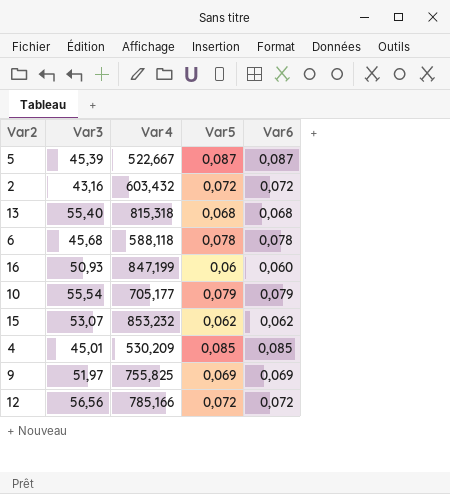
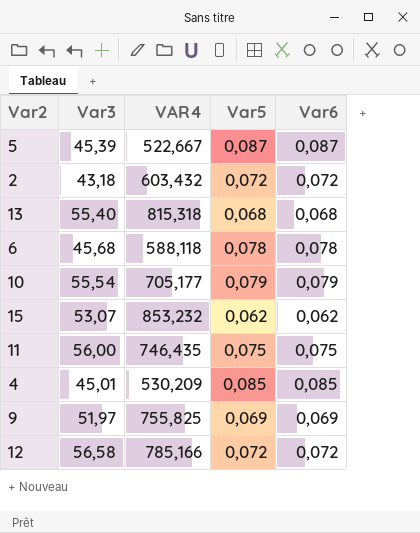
column name: Var4 -> VAR4
row 16: 50,93 | 847,199 | 0,06 | 0,060 -> none
2 | Var3: 43,16 -> 43,18
row 11: none -> 56,00 | 746,435 | 0,075 | 0,075
12 | Var3: 56,56 -> 56,58

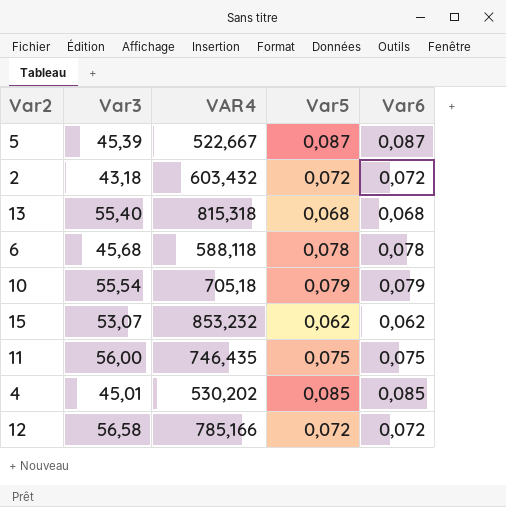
row 9: 51,97 | 755,825 | 0,069 | 0,069 -> none
10 | VAR4: 705,177 -> 705,18
4 | VAR4: 530,209 -> 530,202

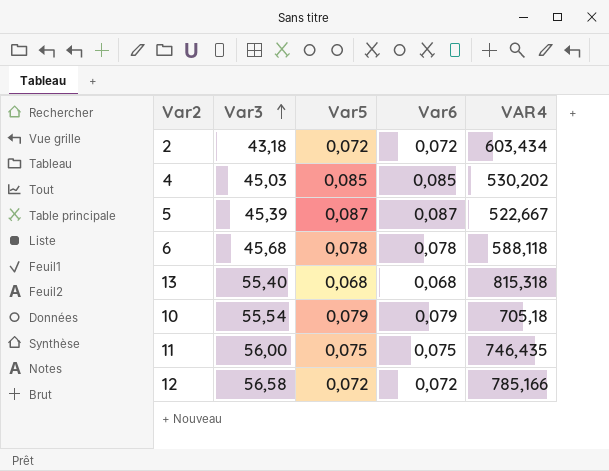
row order: none -> Var3 ascending
column VAR4 | position: 3 -> 5
row 15: 53,07 | 853,232 | 0,062 | 0,062 -> none
2 | VAR4: 603,432 -> 603,434
4 | Var3: 45,01 -> 45,03

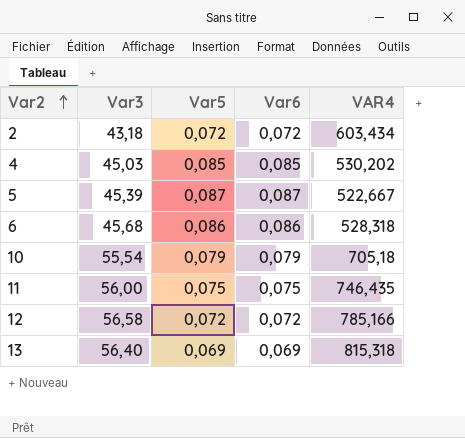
row order: Var3 ascending -> Var2 ascending
6 | Var5: 0,078 -> 0,086
6 | Var6: 0,078 -> 0,086
6 | VAR4: 588,118 -> 528,318
13 | Var3: 55,40 -> 56,40
13 | Var5: 0,068 -> 0,069
13 | Var6: 0,068 -> 0,069

